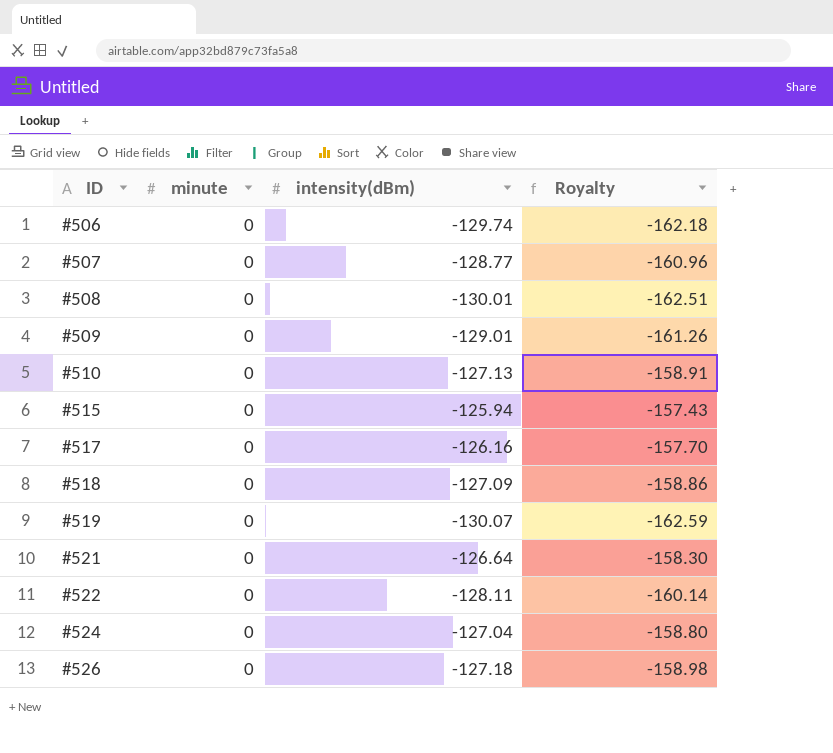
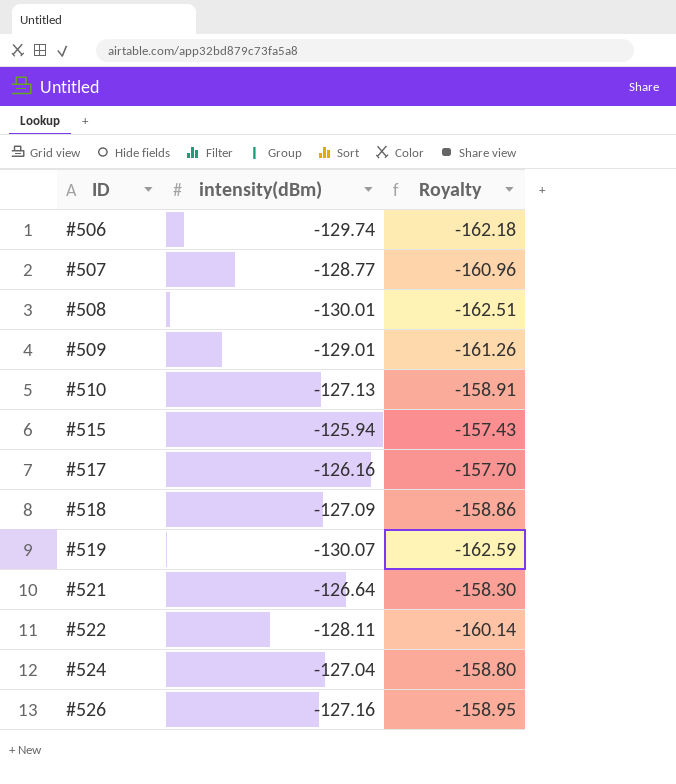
column minute | position: 2 -> none
#526 | intensity(dBm): -127.18 -> -127.16
#526 | Royalty: -158.98 -> -158.95

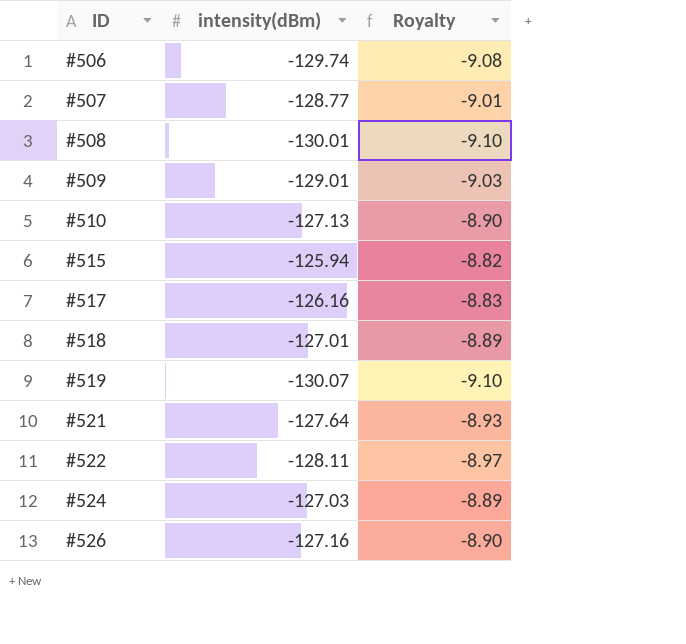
column Royalty | formula: [intensity(dBm)] * 1.25 -> [intensity(dBm)] * 0.07
#518 | intensity(dBm): -127.09 -> -127.01
#521 | intensity(dBm): -126.64 -> -127.64
#524 | intensity(dBm): -127.04 -> -127.03

